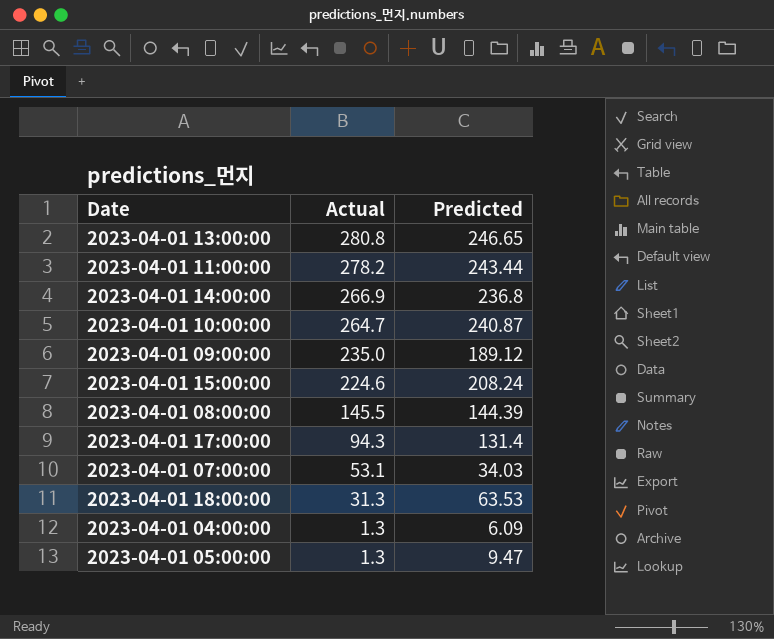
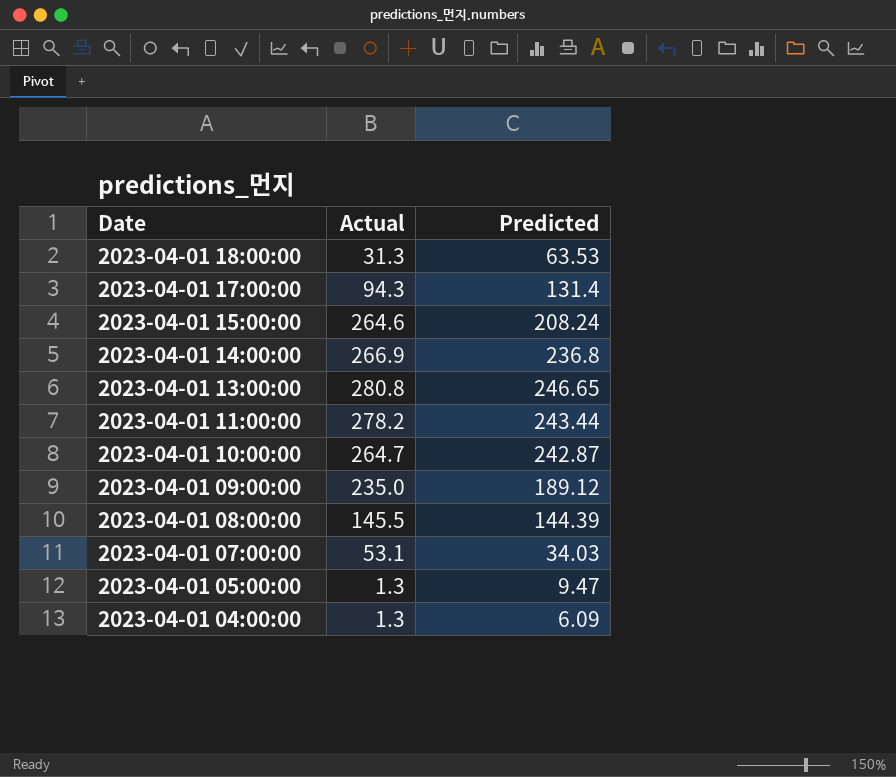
row order: Actual descending -> Date descending
2023-04-01 15:00:00 | Actual: 224.6 -> 264.6
2023-04-01 10:00:00 | Predicted: 240.87 -> 242.87

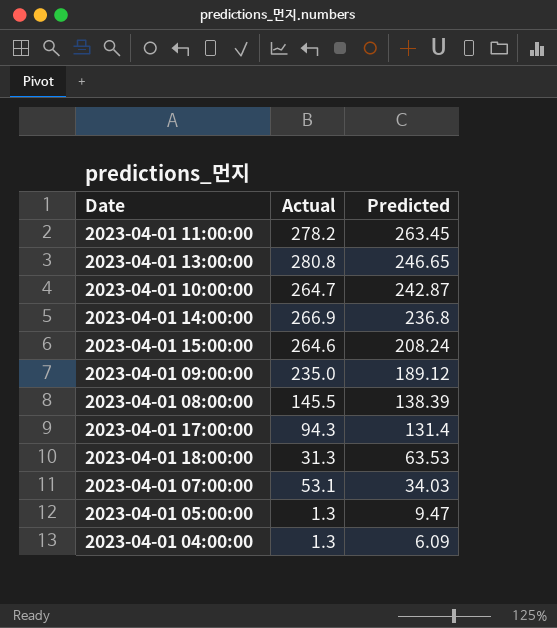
row order: Date descending -> Predicted descending
2023-04-01 11:00:00 | Predicted: 243.44 -> 263.45
2023-04-01 08:00:00 | Predicted: 144.39 -> 138.39

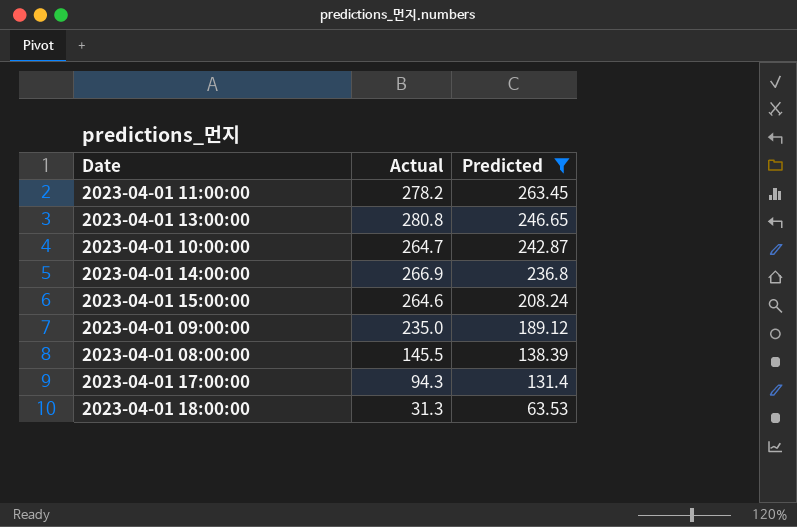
filter: none -> Predicted >= 63.53

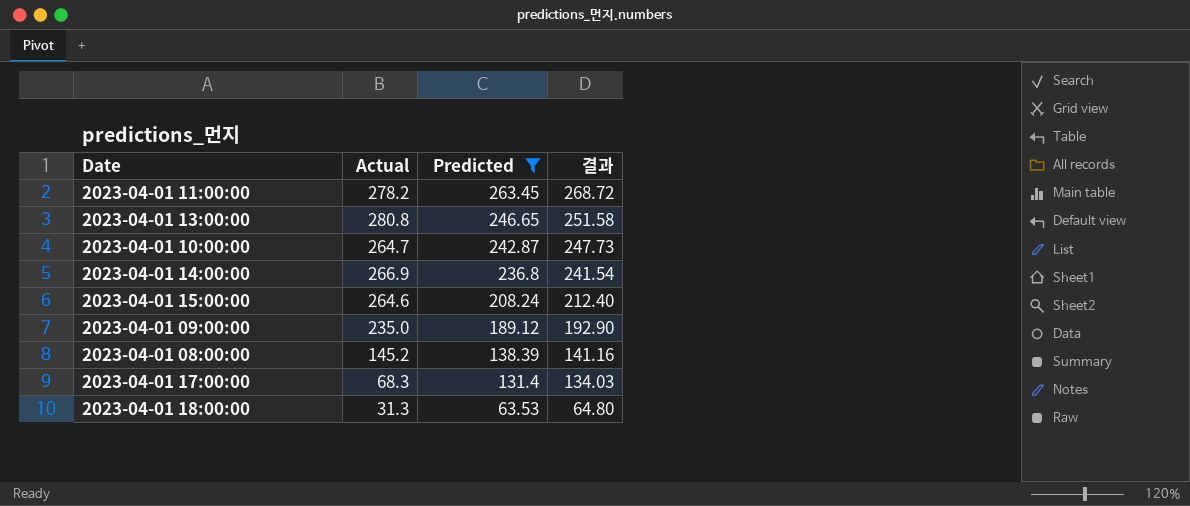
column 결과 | formula: none -> [Predicted] * 1.02
2023-04-01 08:00:00 | Actual: 145.5 -> 145.2
2023-04-01 17:00:00 | Actual: 94.3 -> 68.3

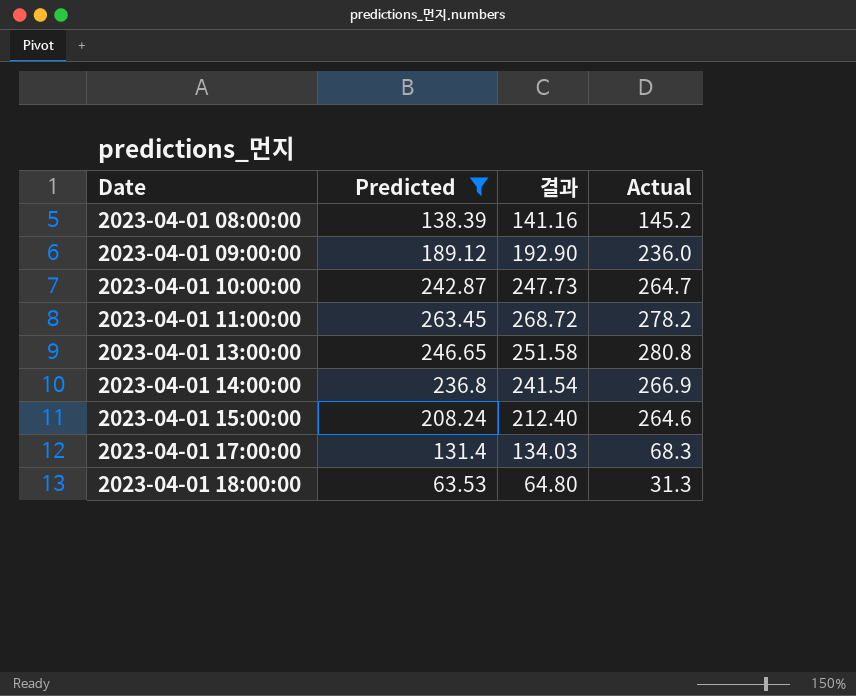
row order: Predicted descending -> Date ascending
column Actual | position: 2 -> 4
2023-04-01 09:00:00 | Actual: 235.0 -> 236.0

